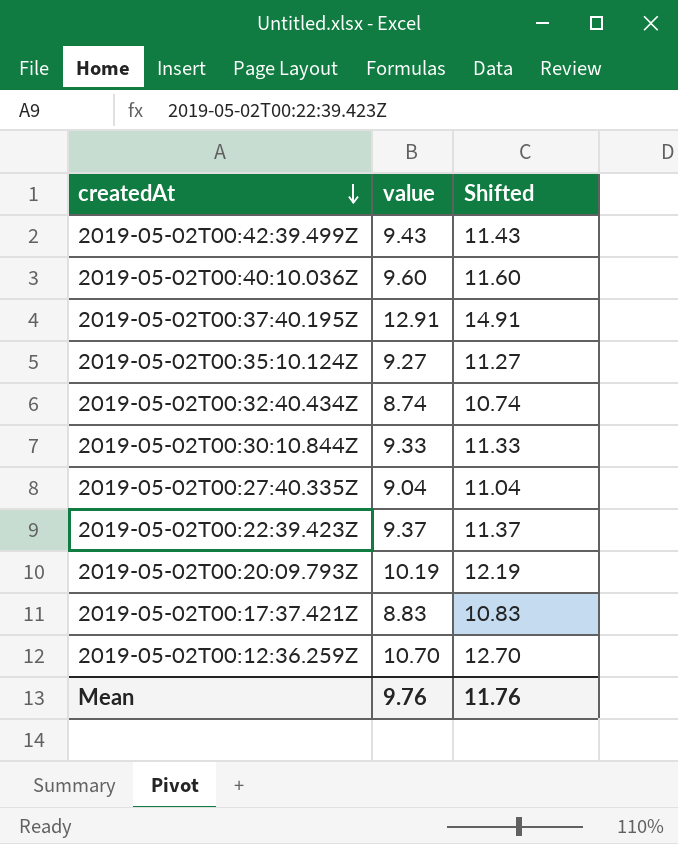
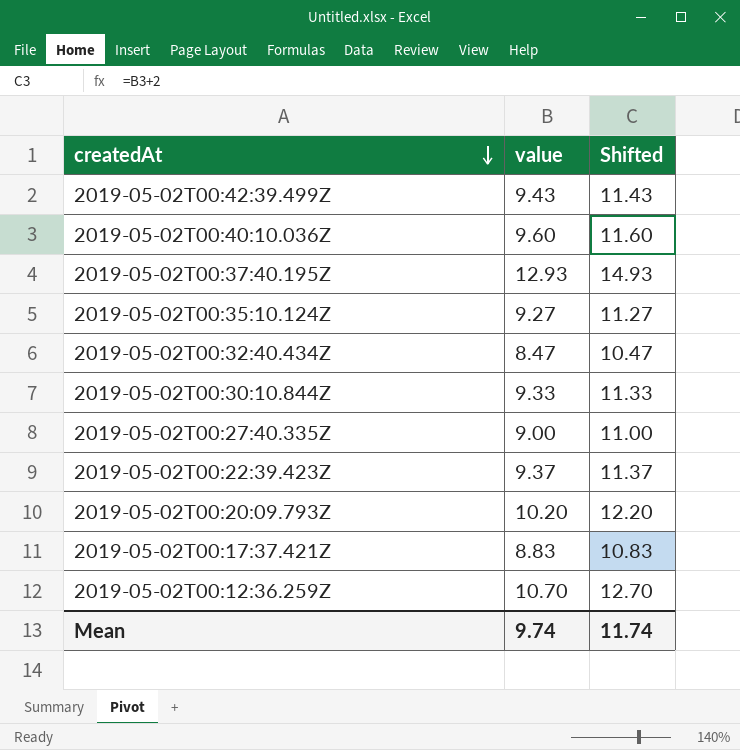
2019-05-02T00:37:40.195Z | value: 12.91 -> 12.93
2019-05-02T00:37:40.195Z | Shifted: 14.91 -> 14.93
2019-05-02T00:32:40.434Z | value: 8.74 -> 8.47
2019-05-02T00:32:40.434Z | Shifted: 10.74 -> 10.47
2019-05-02T00:27:40.335Z | value: 9.04 -> 9.00
2019-05-02T00:27:40.335Z | Shifted: 11.04 -> 11.00
2019-05-02T00:20:09.793Z | value: 10.19 -> 10.20
2019-05-02T00:20:09.793Z | Shifted: 12.19 -> 12.20
Mean | value: 9.76 -> 9.74
Mean | Shifted: 11.76 -> 11.74

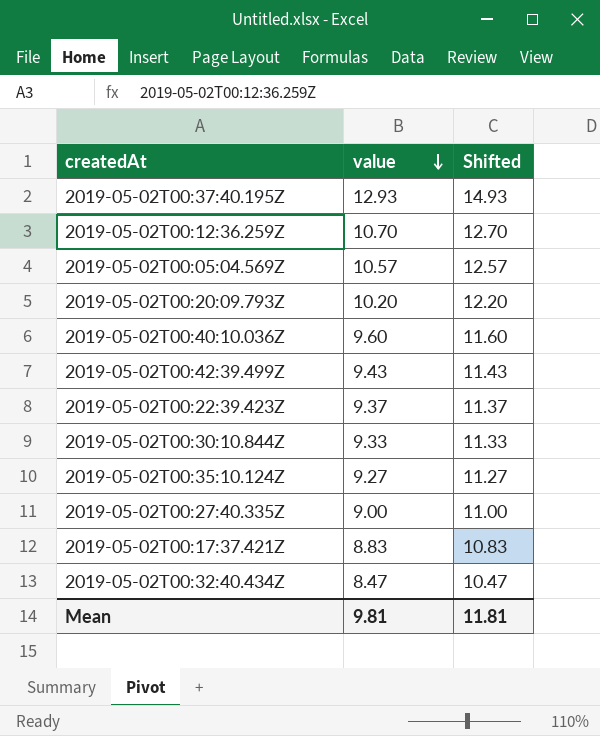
row order: createdAt descending -> value descending
row 2019-05-02T00:05:04.569Z: none -> 10.57 | 12.57
Mean | value: 9.74 -> 9.81
Mean | Shifted: 11.74 -> 11.81

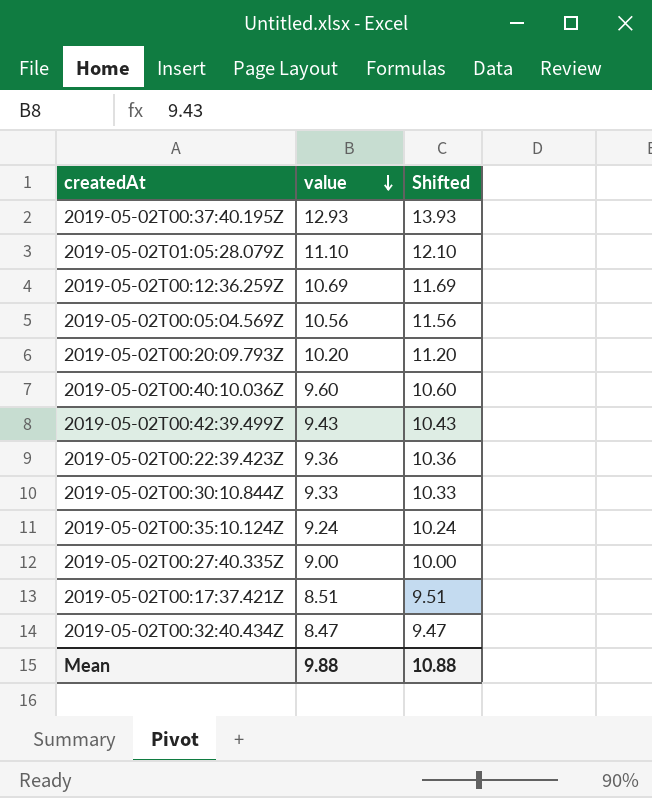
column Shifted | formula: [value] + 2 -> [value] + 1
row 2019-05-02T01:05:28.079Z: none -> 11.10 | 12.10
2019-05-02T00:12:36.259Z | value: 10.70 -> 10.69
2019-05-02T00:05:04.569Z | value: 10.57 -> 10.56
2019-05-02T00:22:39.423Z | value: 9.37 -> 9.36
2019-05-02T00:35:10.124Z | value: 9.27 -> 9.24
2019-05-02T00:17:37.421Z | value: 8.83 -> 8.51
Mean | value: 9.81 -> 9.88
Mean | Shifted: 11.81 -> 10.88

